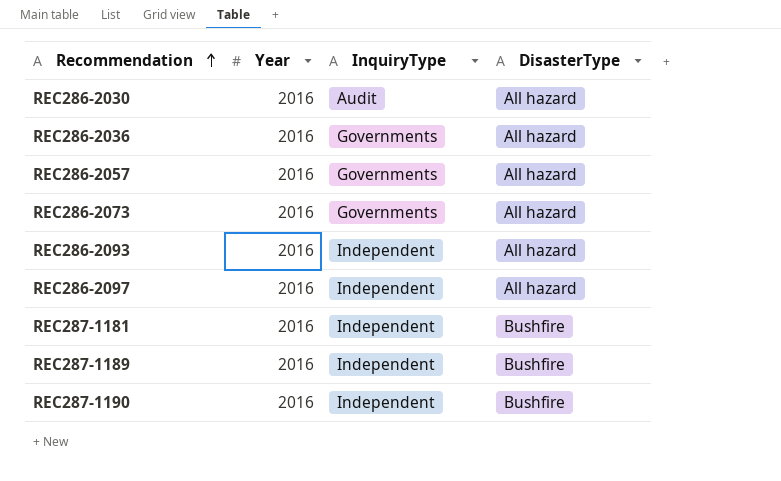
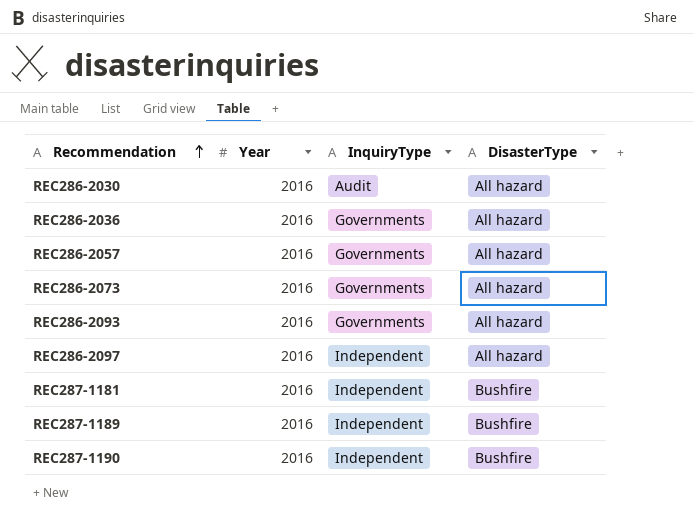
REC286-2093 | InquiryType: Independent -> Governments

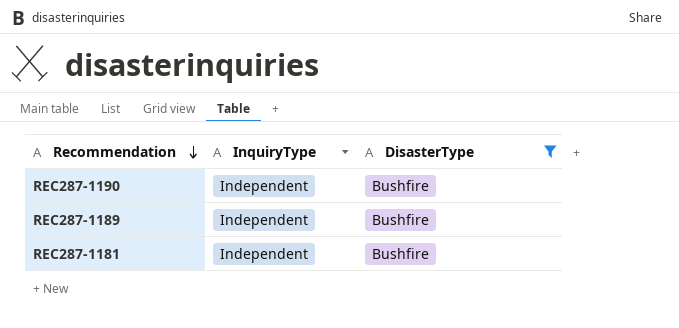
filter: none -> DisasterType = Bushfire
row order: Recommendation ascending -> Recommendation descending
column Year | position: 2 -> none

